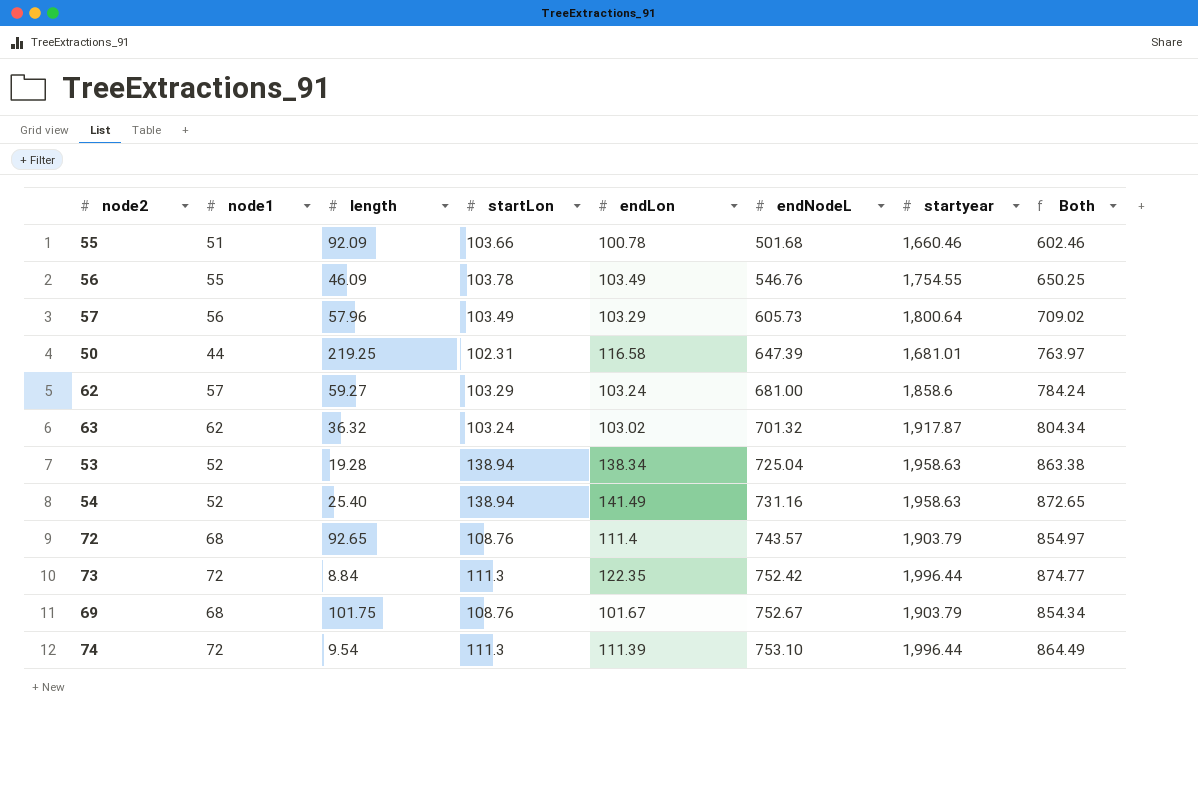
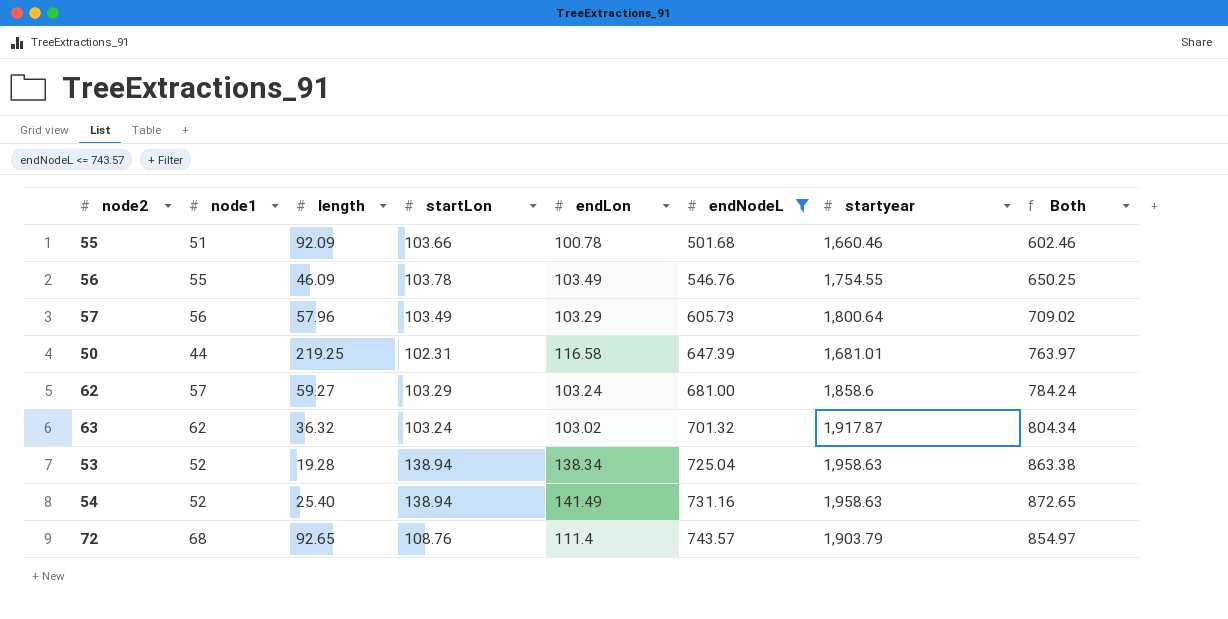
filter: none -> endNodeL <= 743.57

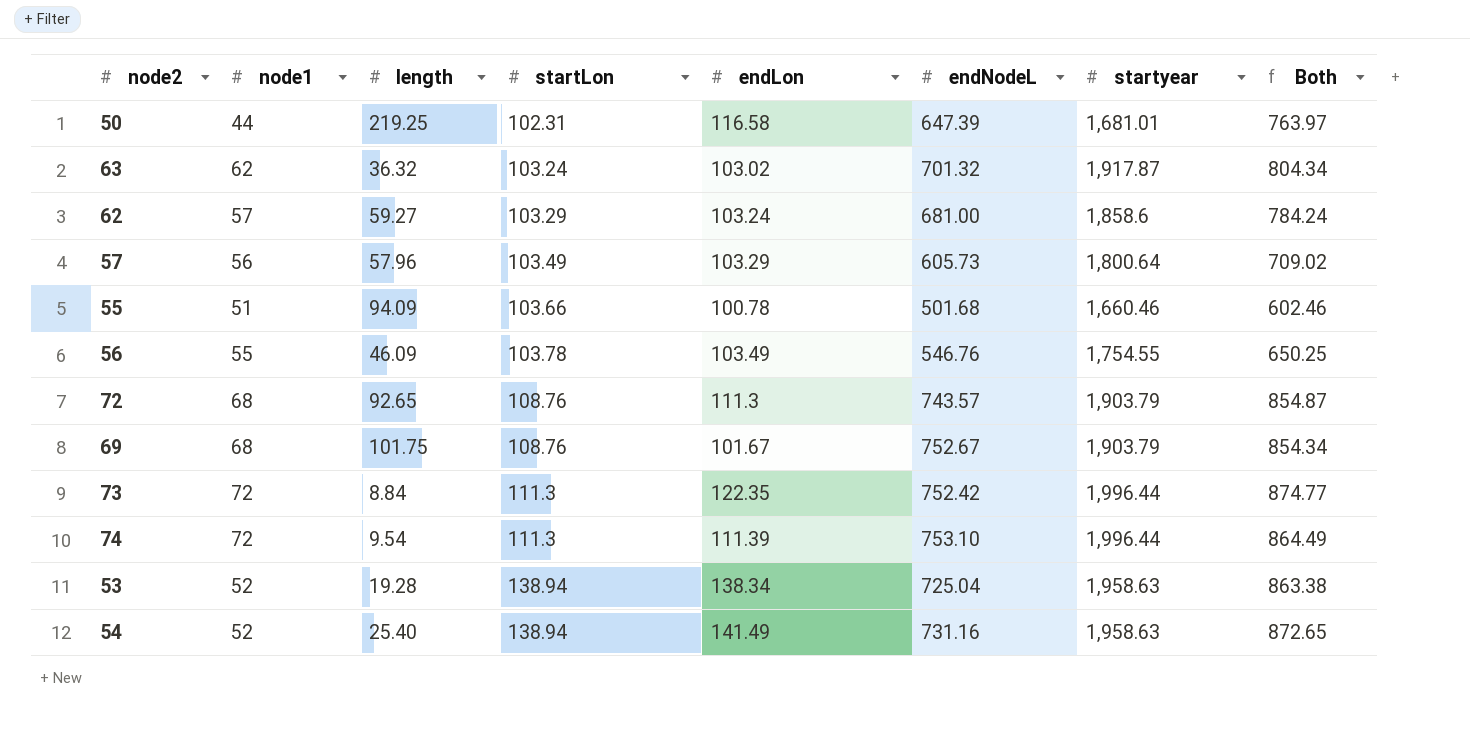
filter: endNodeL <= 743.57 -> none
row order: endNodeL ascending -> startLon ascending
55 | length: 92.09 -> 94.09
72 | endLon: 111.4 -> 111.3
72 | Both: 854.97 -> 854.87

